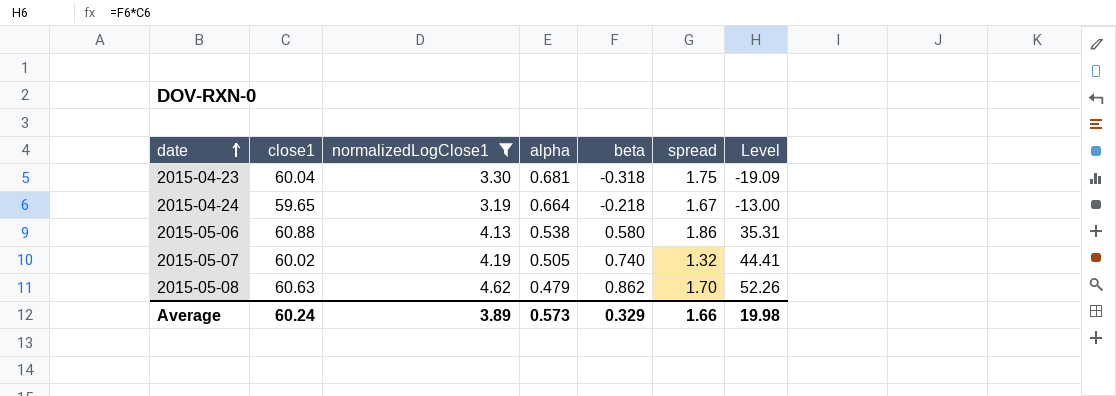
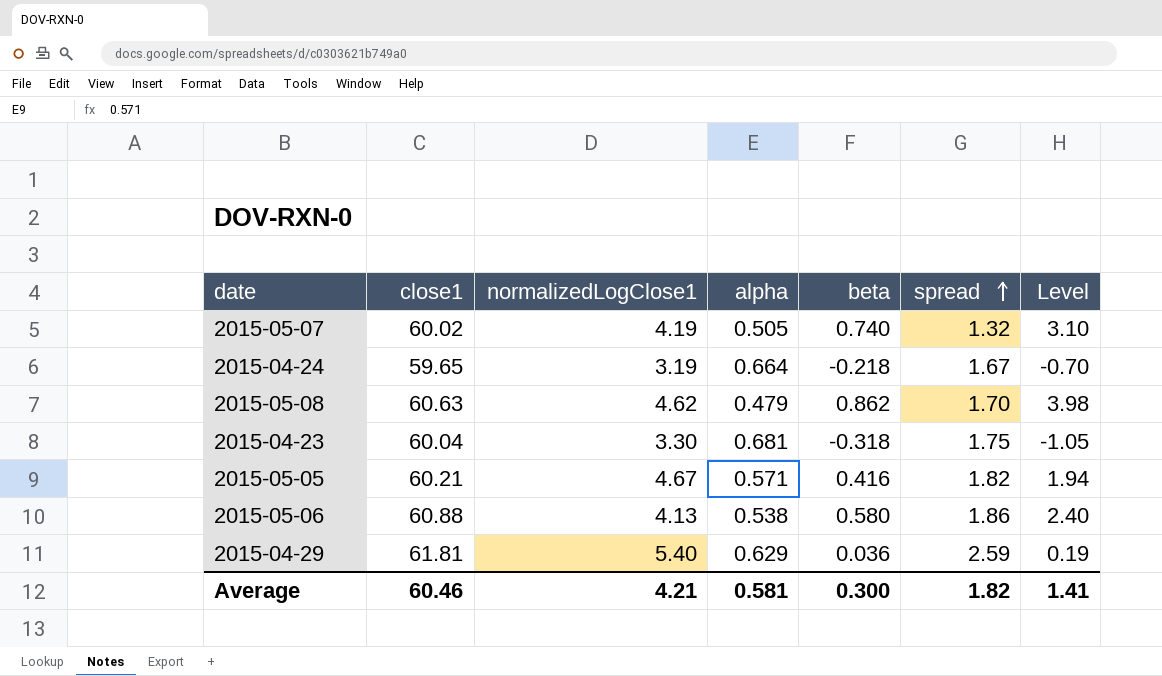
filter: normalizedLogClose1 <= 4.62 -> none
row order: date ascending -> spread ascending
column Level | formula: [close1] * [beta] -> [normalizedLogClose1] * [beta]
Average | close1: 60.24 -> 60.46
Average | normalizedLogClose1: 3.89 -> 4.21
Average | alpha: 0.573 -> 0.581
Average | beta: 0.329 -> 0.300
Average | spread: 1.66 -> 1.82
Average | Level: 19.98 -> 1.41

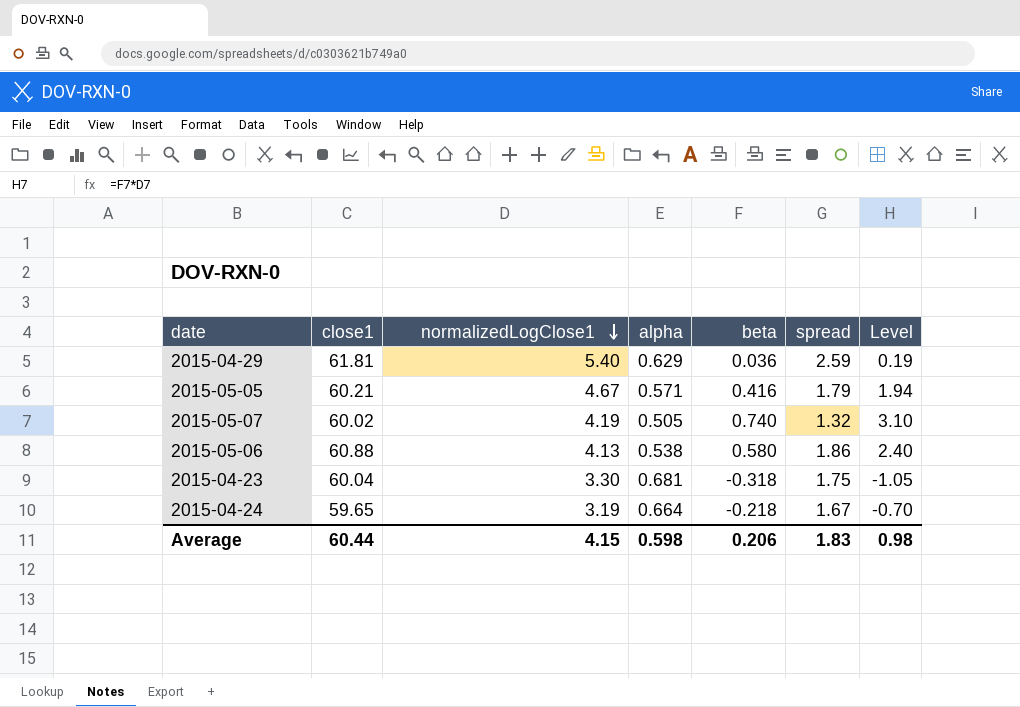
row order: spread ascending -> normalizedLogClose1 descending
row 2015-05-08: 60.63 | 4.62 | 0.479 | 0.862 | 1.70 | 3.98 -> none
2015-05-05 | spread: 1.82 -> 1.79
Average | close1: 60.46 -> 60.44
Average | normalizedLogClose1: 4.21 -> 4.15
Average | alpha: 0.581 -> 0.598
Average | beta: 0.300 -> 0.206
Average | spread: 1.82 -> 1.83
Average | Level: 1.41 -> 0.98

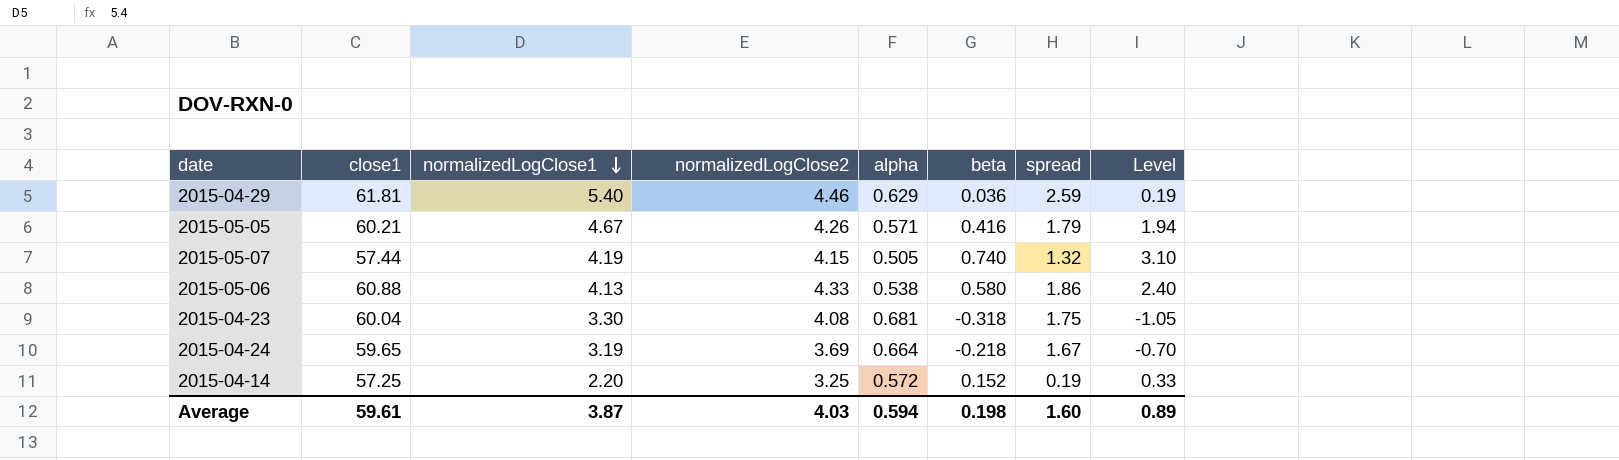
column normalizedLogClose2 | position: none -> 4
2015-05-07 | close1: 60.02 -> 57.44
row 2015-04-14: none -> 57.25 | 2.20 | 3.25 | 0.572 | 0.152 | 0.19 | 0.33
Average | close1: 60.44 -> 59.61
Average | normalizedLogClose1: 4.15 -> 3.87
Average | alpha: 0.598 -> 0.594
Average | beta: 0.206 -> 0.198
Average | spread: 1.83 -> 1.60
Average | Level: 0.98 -> 0.89

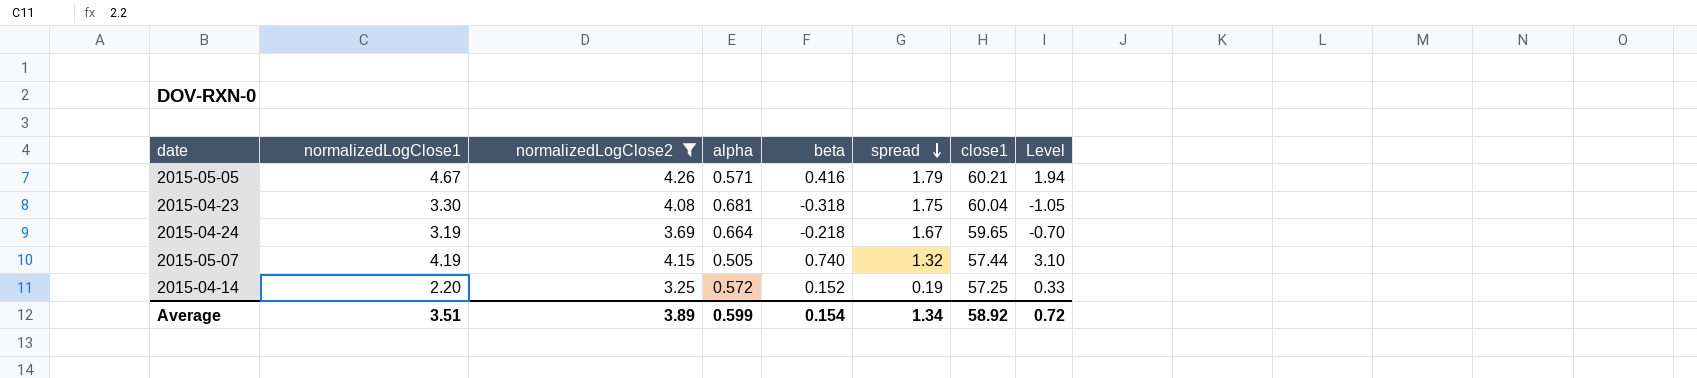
filter: none -> normalizedLogClose2 <= 4.26
row order: normalizedLogClose1 descending -> spread descending
column close1 | position: 2 -> 7
Average | normalizedLogClose1: 3.87 -> 3.51
Average | normalizedLogClose2: 4.03 -> 3.89
Average | alpha: 0.594 -> 0.599
Average | beta: 0.198 -> 0.154
Average | spread: 1.60 -> 1.34
Average | close1: 59.61 -> 58.92
Average | Level: 0.89 -> 0.72

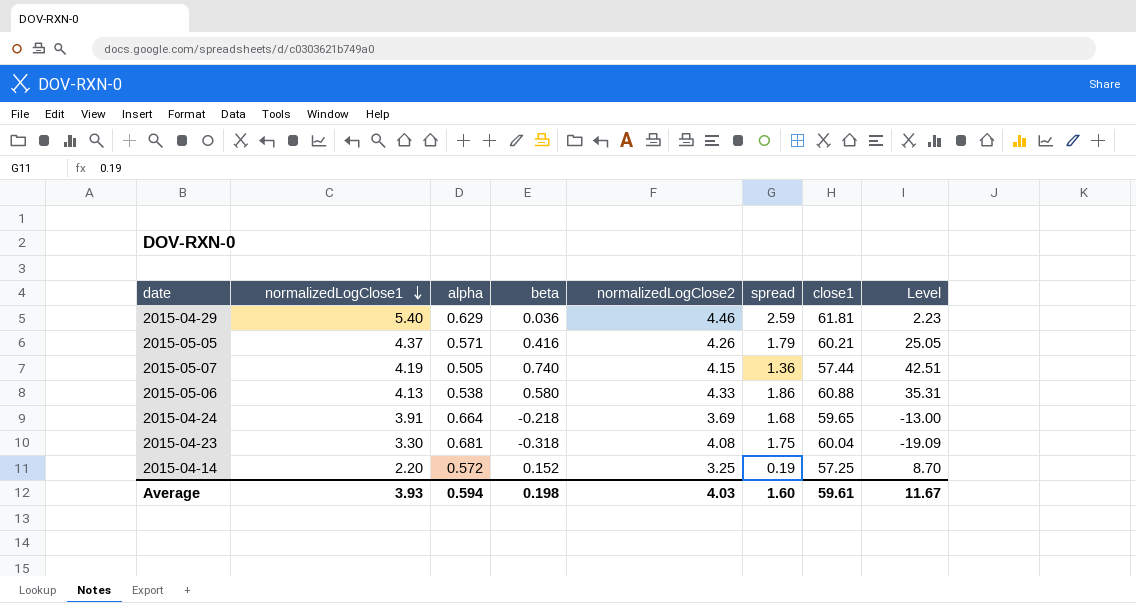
filter: normalizedLogClose2 <= 4.26 -> none
row order: spread descending -> normalizedLogClose1 descending
column normalizedLogClose2 | position: 3 -> 5
column Level | formula: [normalizedLogClose1] * [beta] -> [beta] * [close1]
2015-05-05 | normalizedLogClose1: 4.67 -> 4.37
2015-05-07 | spread: 1.32 -> 1.36
2015-04-24 | normalizedLogClose1: 3.19 -> 3.91
2015-04-24 | spread: 1.67 -> 1.68
Average | normalizedLogClose1: 3.51 -> 3.93
Average | alpha: 0.599 -> 0.594
Average | beta: 0.154 -> 0.198
Average | normalizedLogClose2: 3.89 -> 4.03
Average | spread: 1.34 -> 1.60
Average | close1: 58.92 -> 59.61
Average | Level: 0.72 -> 11.67

